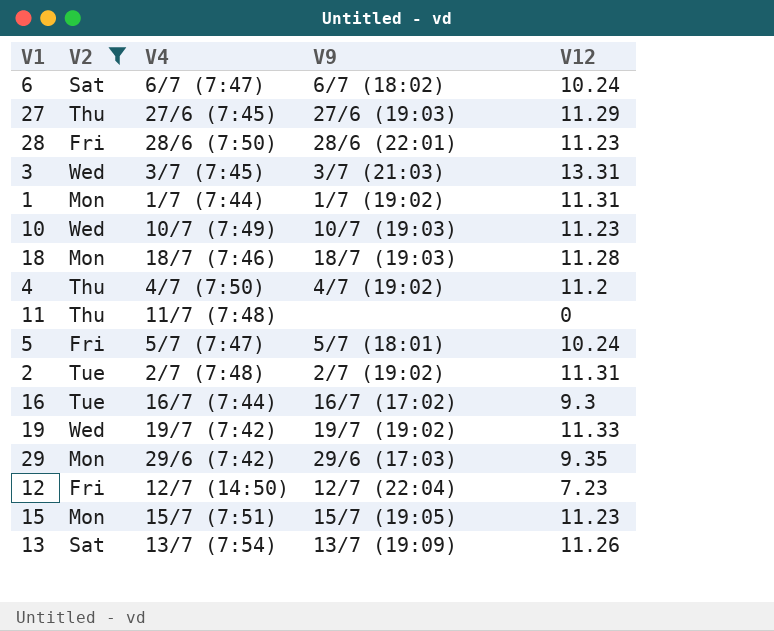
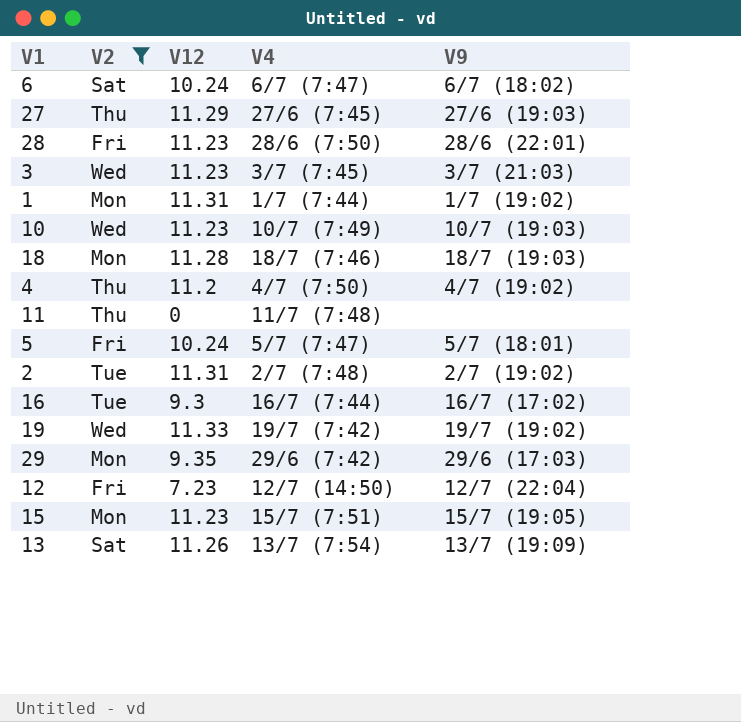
column V12 | position: 5 -> 3
3 | V12: 13.31 -> 11.23

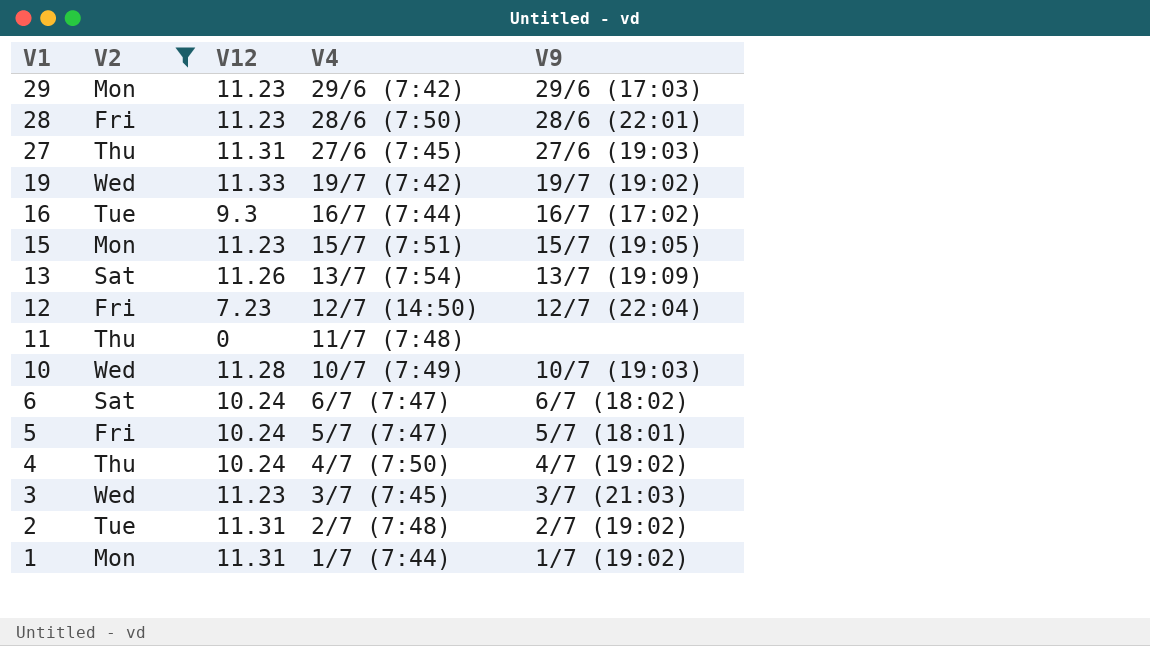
row order: none -> V1 descending
row 18: Mon | 11.28 | 18/7 (7:46) | 18/7 (19:03) -> none
29 | V12: 9.35 -> 11.23
27 | V12: 11.29 -> 11.31
10 | V12: 11.23 -> 11.28
4 | V12: 11.2 -> 10.24

